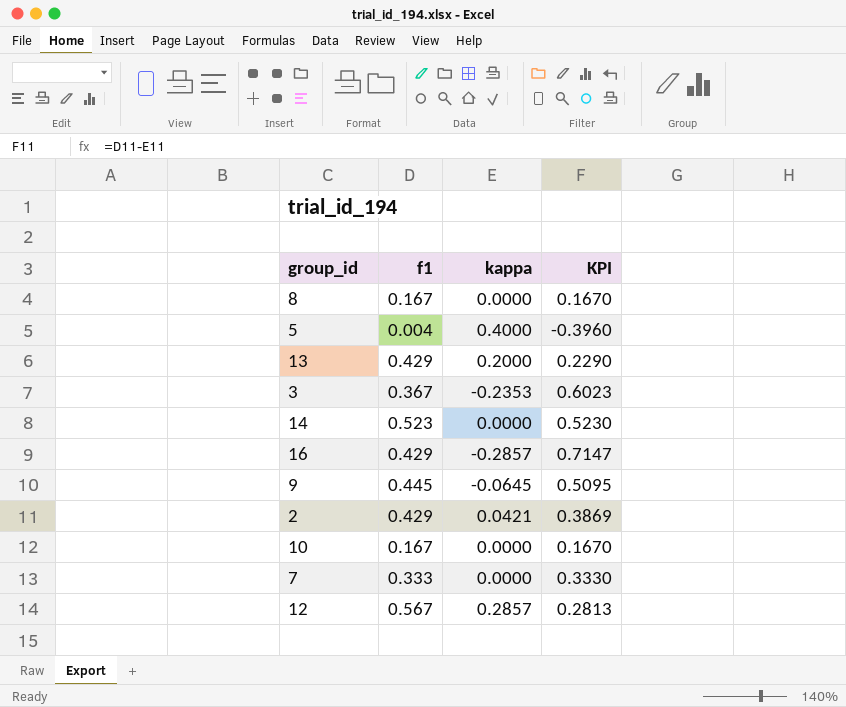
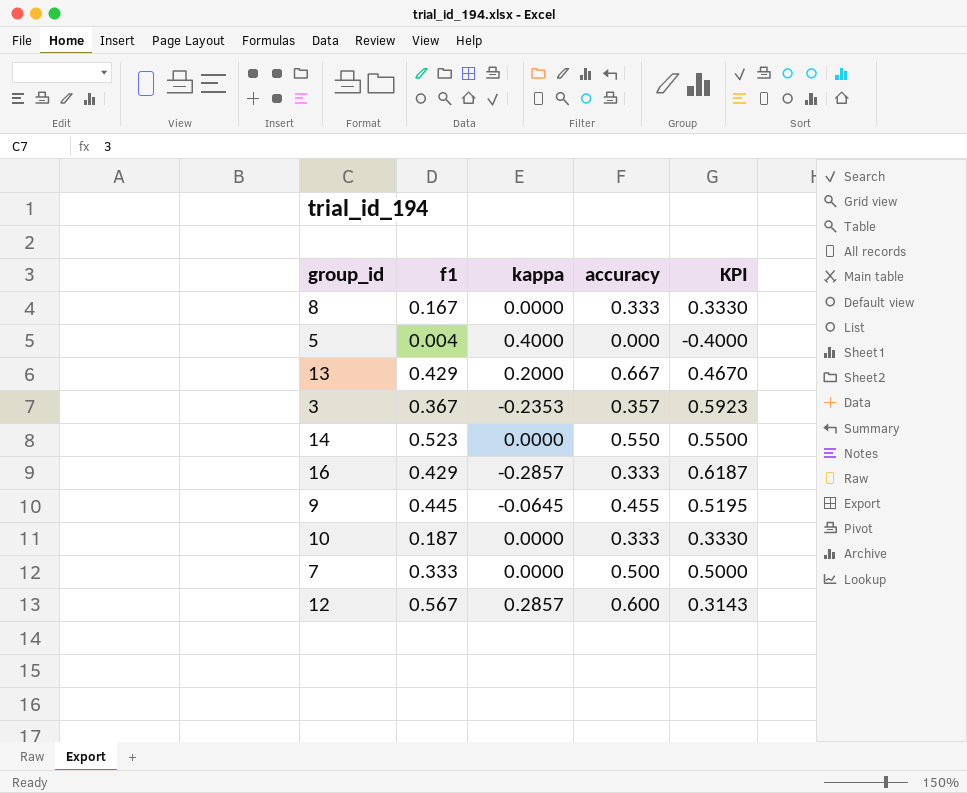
column accuracy | position: none -> 4
column KPI | formula: [f1] - [kappa] -> [accuracy] - [kappa]
row 2: 0.429 | 0.0421 | 0.3869 -> none
10 | f1: 0.167 -> 0.187

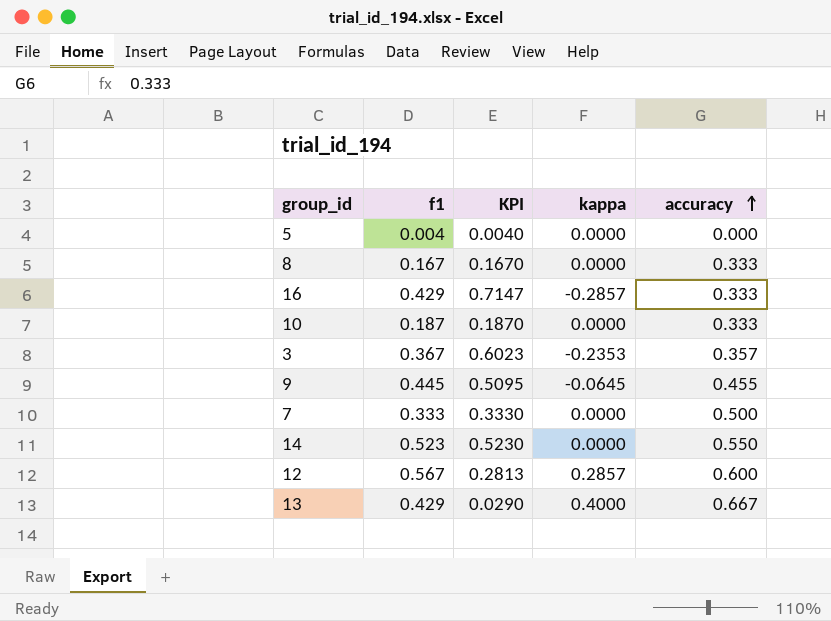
row order: none -> accuracy ascending
column KPI | formula: [accuracy] - [kappa] -> [f1] - [kappa]
column KPI | position: 5 -> 3
5 | kappa: 0.4000 -> 0.0000
13 | kappa: 0.2000 -> 0.4000

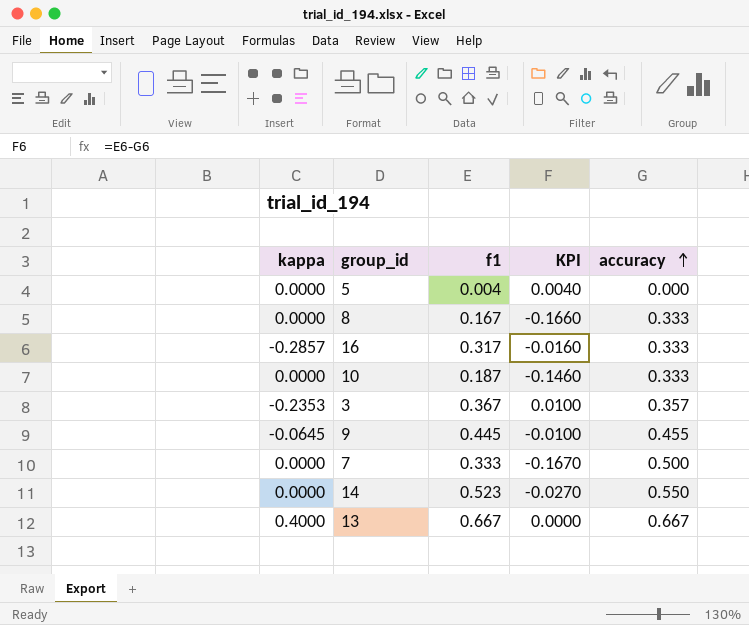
column kappa | position: 4 -> 1
column KPI | formula: [f1] - [kappa] -> [f1] - [accuracy]
row 12: 0.567 | 0.2813 | 0.2857 | 0.600 -> none
16 | f1: 0.429 -> 0.317
13 | f1: 0.429 -> 0.667

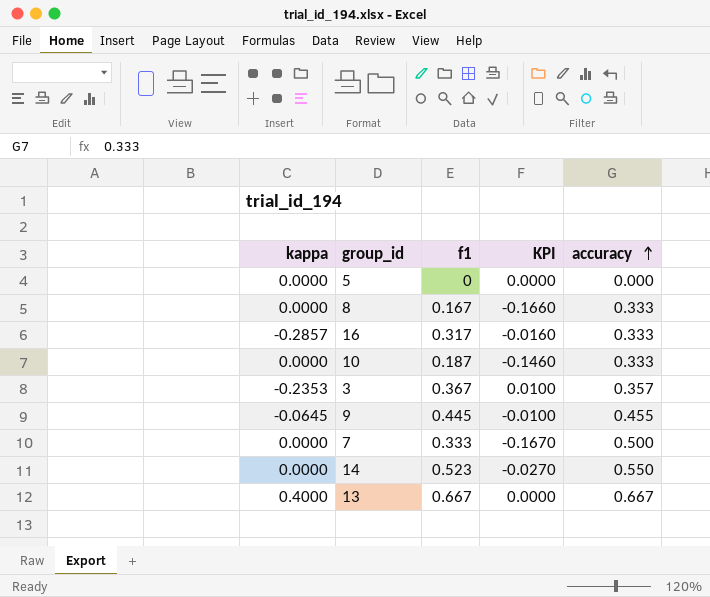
5 | f1: 0.004 -> 0
5 | KPI: 0.0040 -> 0.0000

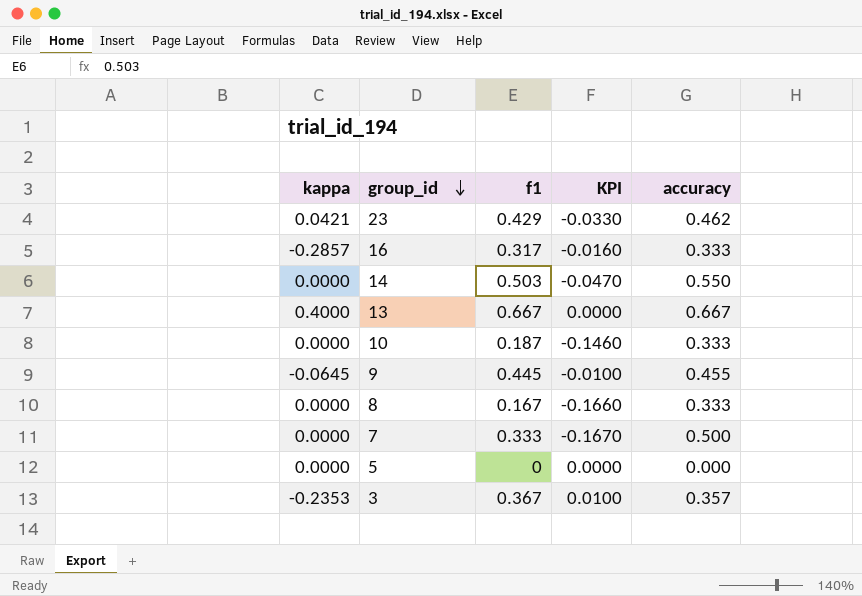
row order: accuracy ascending -> group_id descending
row 23: none -> 0.0421 | 0.429 | -0.0330 | 0.462
14 | f1: 0.523 -> 0.503
14 | KPI: -0.0270 -> -0.0470

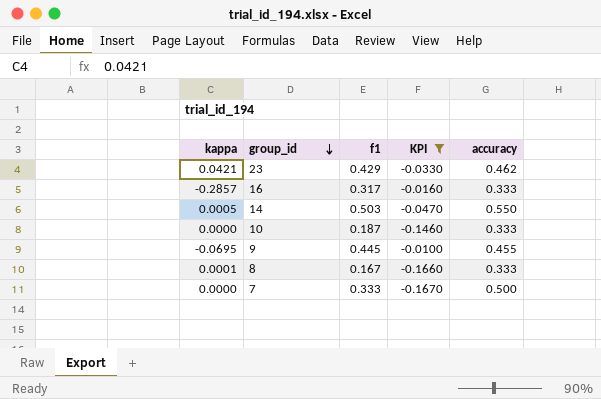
filter: none -> KPI <= -0.0100
14 | kappa: 0.0000 -> 0.0005
9 | kappa: -0.0645 -> -0.0695
8 | kappa: 0.0000 -> 0.0001

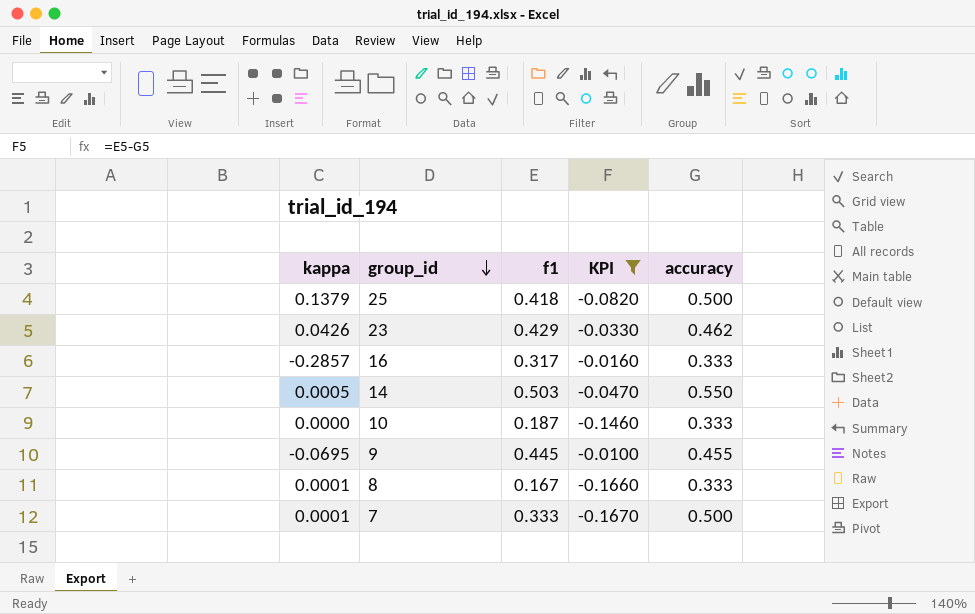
row 25: none -> 0.1379 | 0.418 | -0.0820 | 0.500
23 | kappa: 0.0421 -> 0.0426
7 | kappa: 0.0000 -> 0.0001

